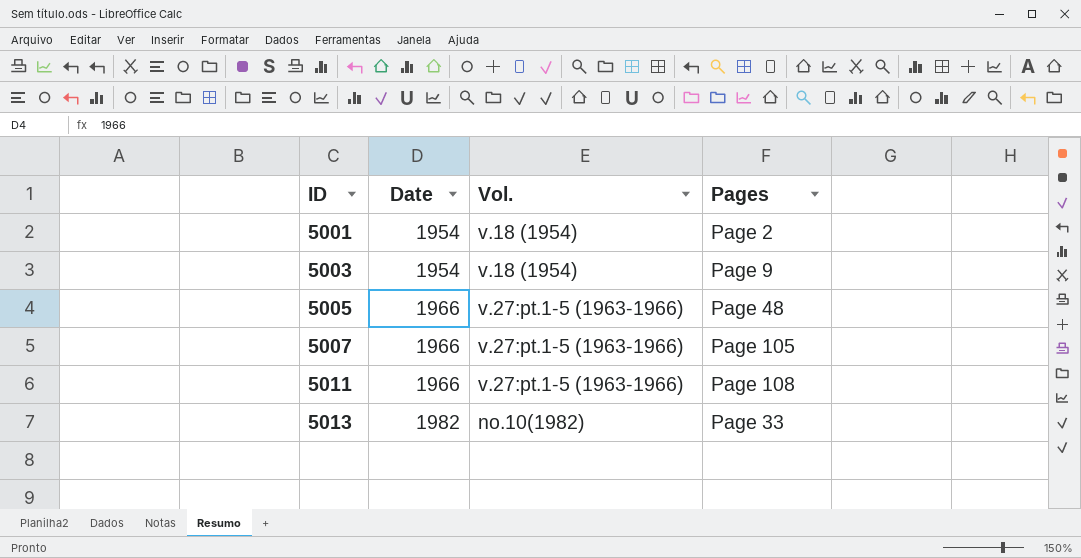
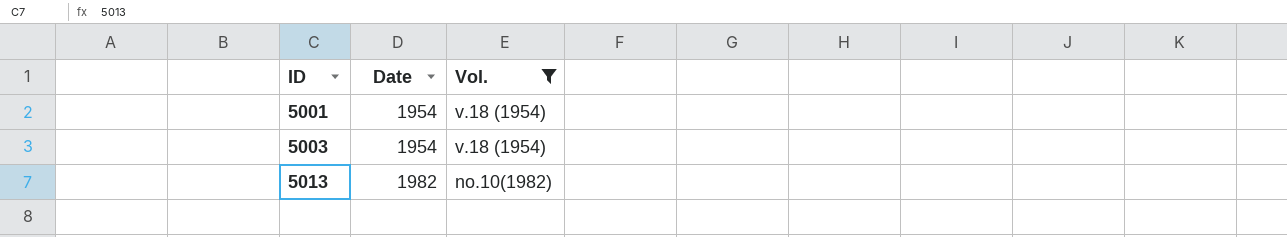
filter: none -> Vol. != v.27:pt.1-5 (1963-1966)
column Pages | position: 4 -> none

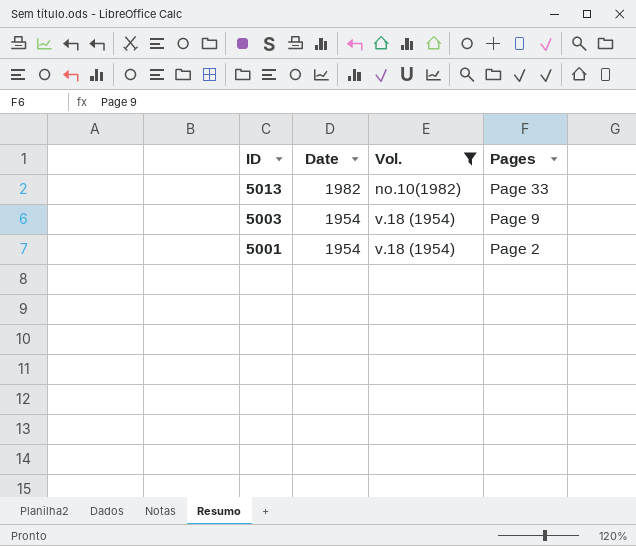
row order: ID ascending -> ID descending
column Pages | position: none -> 4

